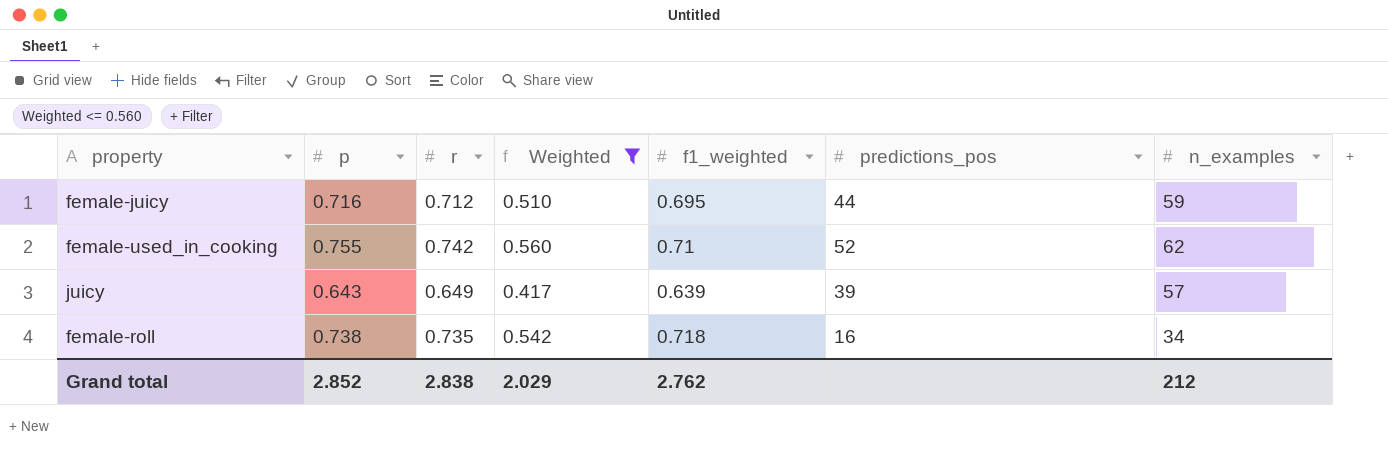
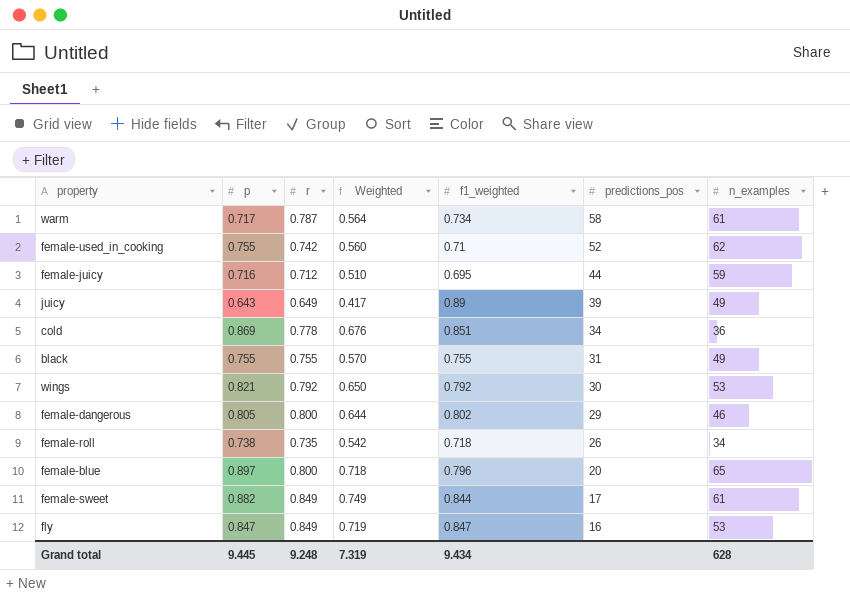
filter: Weighted <= 0.560 -> none
row order: none -> predictions_pos descending
juicy | f1_weighted: 0.639 -> 0.89
juicy | n_examples: 57 -> 49
female-roll | predictions_pos: 16 -> 26
Grand total | p: 2.852 -> 9.445
Grand total | r: 2.838 -> 9.248
Grand total | Weighted: 2.029 -> 7.319
Grand total | f1_weighted: 2.762 -> 9.434
Grand total | n_examples: 212 -> 628

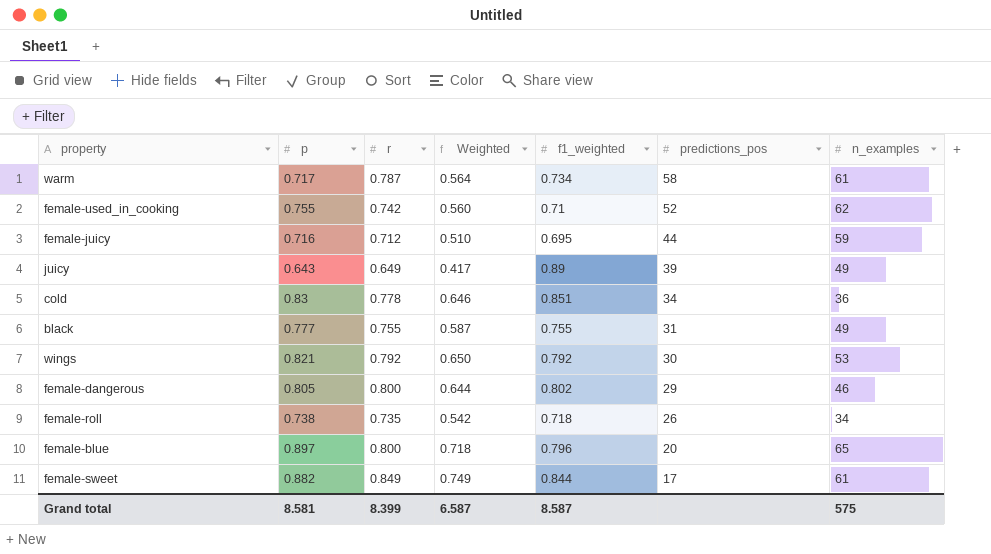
row fly: 0.847 | 0.849 | 0.719 | 0.847 | 16 | 53 -> none
cold | p: 0.869 -> 0.83
cold | Weighted: 0.676 -> 0.646
black | p: 0.755 -> 0.777
black | Weighted: 0.570 -> 0.587
Grand total | p: 9.445 -> 8.581
Grand total | r: 9.248 -> 8.399
Grand total | Weighted: 7.319 -> 6.587
Grand total | f1_weighted: 9.434 -> 8.587
Grand total | n_examples: 628 -> 575

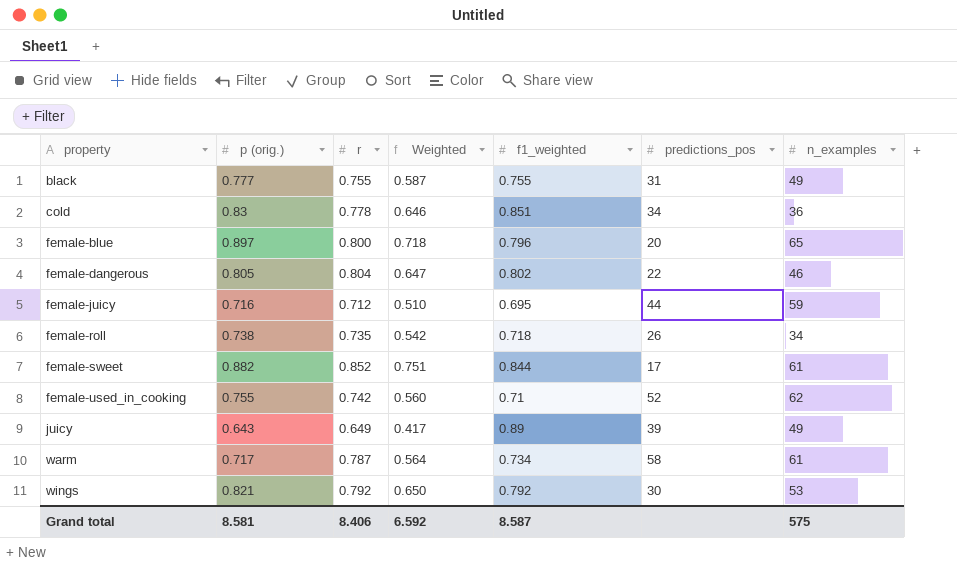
row order: predictions_pos descending -> property ascending
column name: p -> p (orig.)
female-dangerous | r: 0.800 -> 0.804
female-dangerous | Weighted: 0.644 -> 0.647
female-dangerous | predictions_pos: 29 -> 22
female-sweet | r: 0.849 -> 0.852
female-sweet | Weighted: 0.749 -> 0.751
Grand total | r: 8.399 -> 8.406
Grand total | Weighted: 6.587 -> 6.592

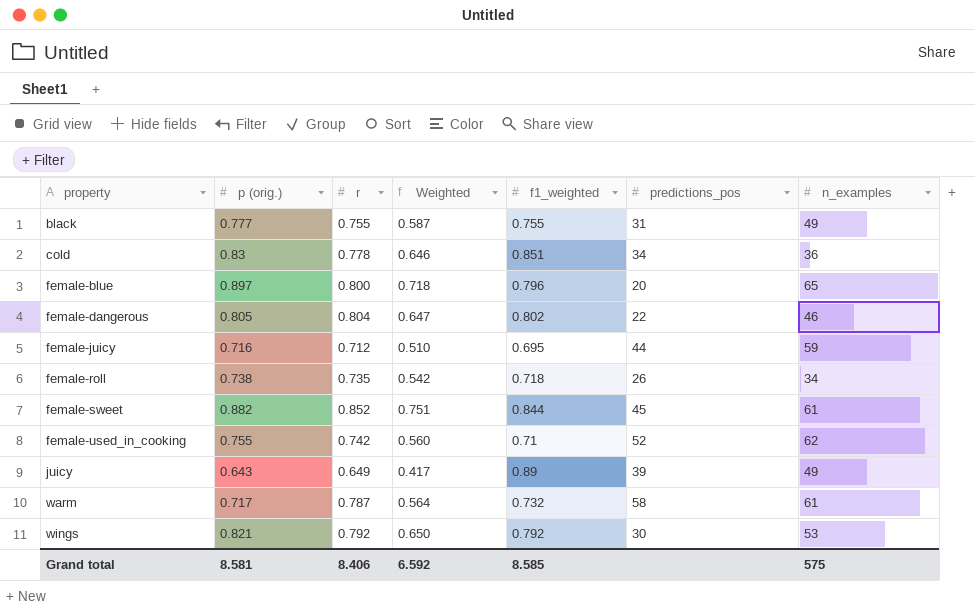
female-sweet | predictions_pos: 17 -> 45
warm | f1_weighted: 0.734 -> 0.732
Grand total | f1_weighted: 8.587 -> 8.585

